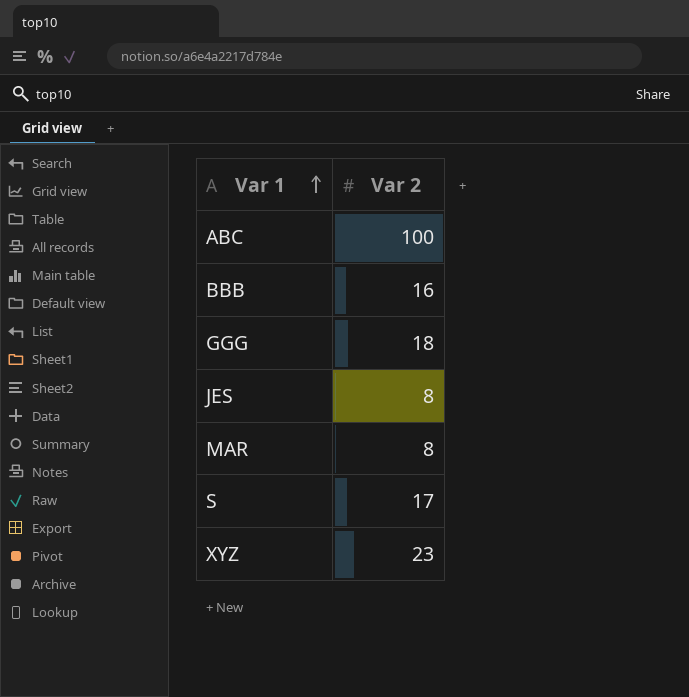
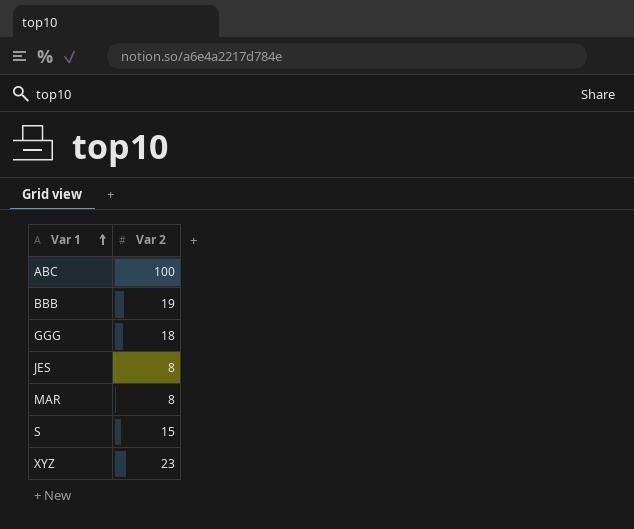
BBB | Var 2: 16 -> 19
S | Var 2: 17 -> 15

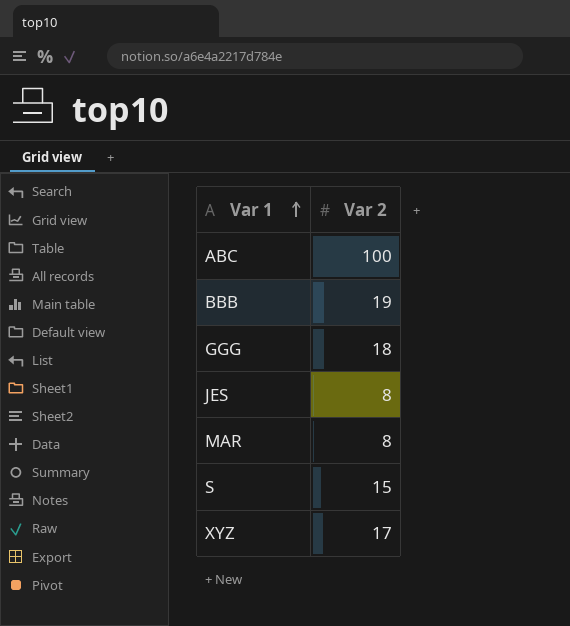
XYZ | Var 2: 23 -> 17

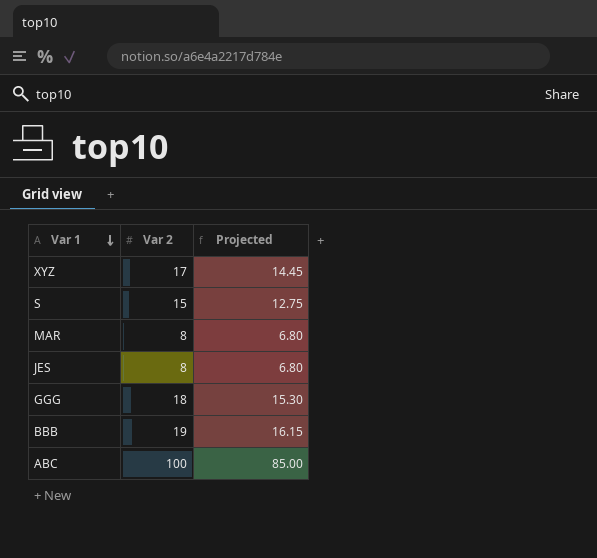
row order: Var 1 ascending -> Var 1 descending
column Projected | formula: none -> [Var 2] * 0.85

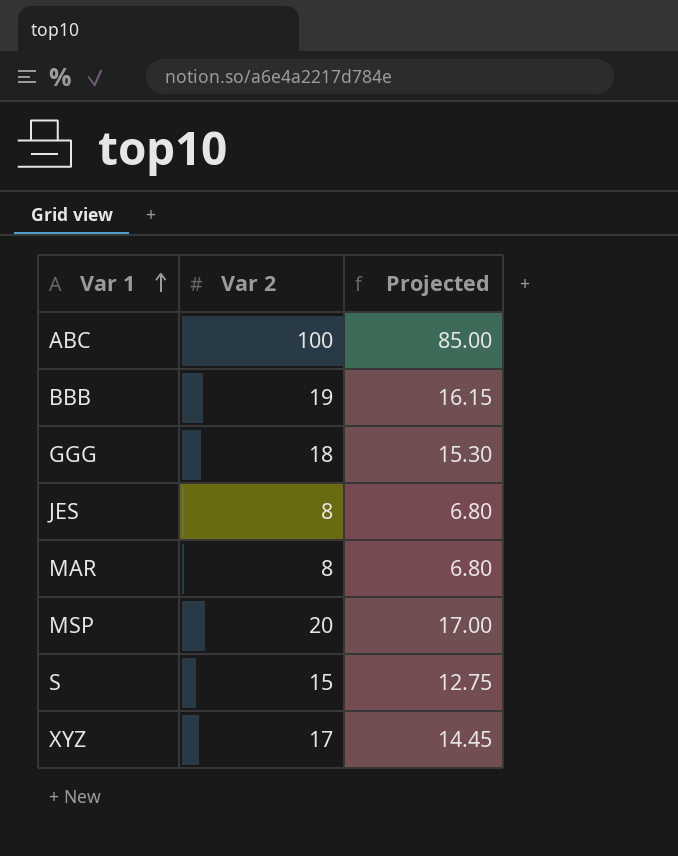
row order: Var 1 descending -> Var 1 ascending
row MSP: none -> 20 | 17.00

